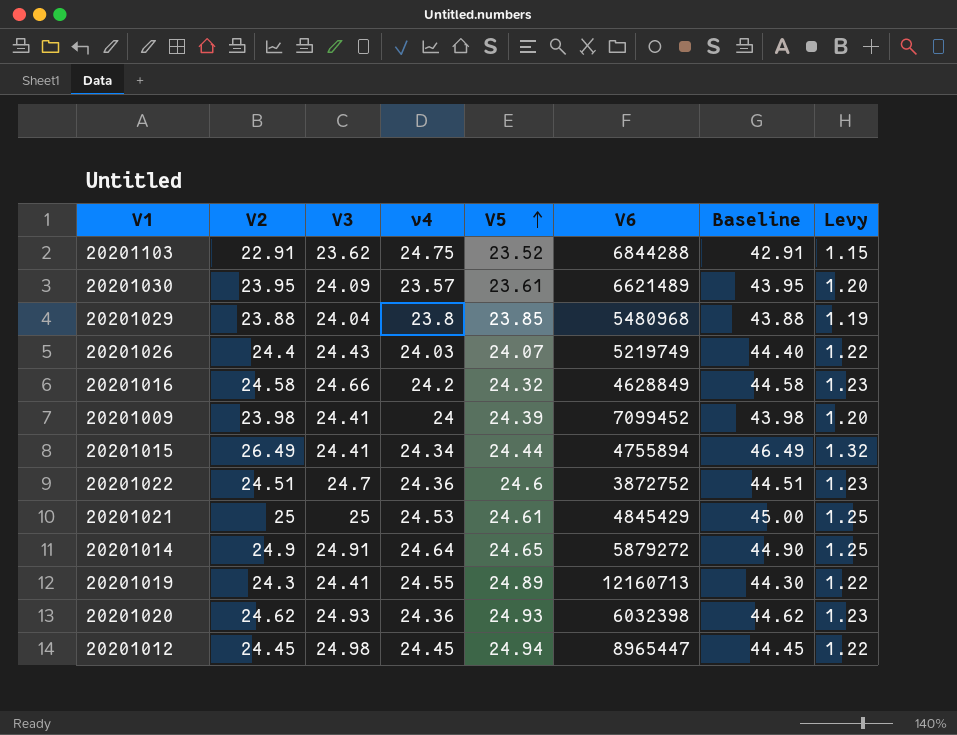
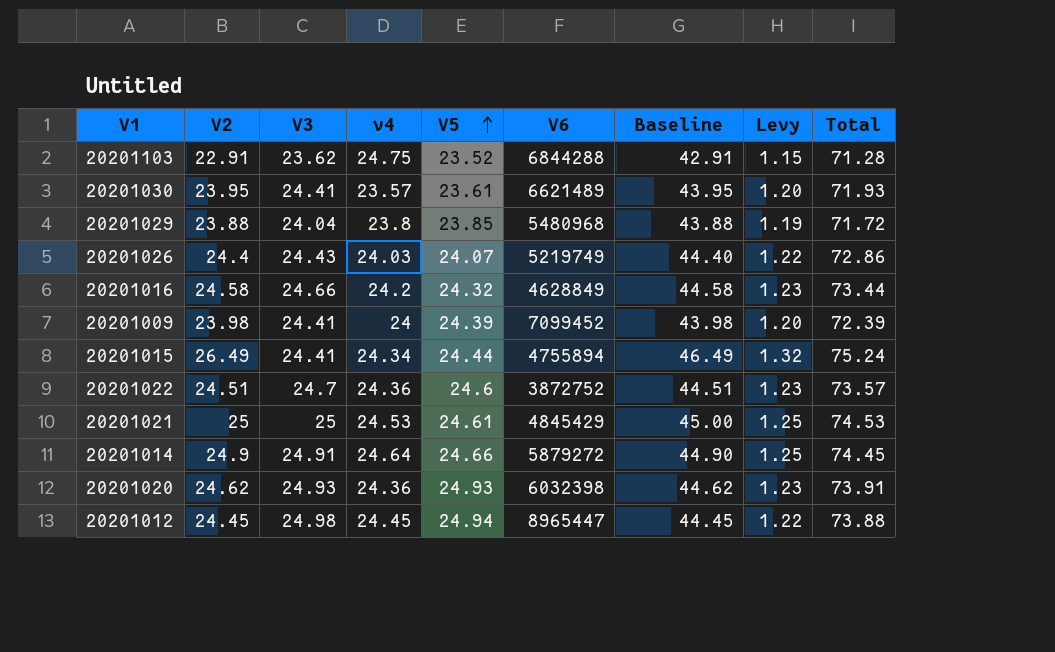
column Total | formula: none -> [V2] + [V3] + [v4]
row 20201019: 24.3 | 24.41 | 24.55 | 24.89 | 12160713 | 44.30 | 1.22 -> none
20201030 | V3: 24.09 -> 24.41
20201014 | V5: 24.65 -> 24.66

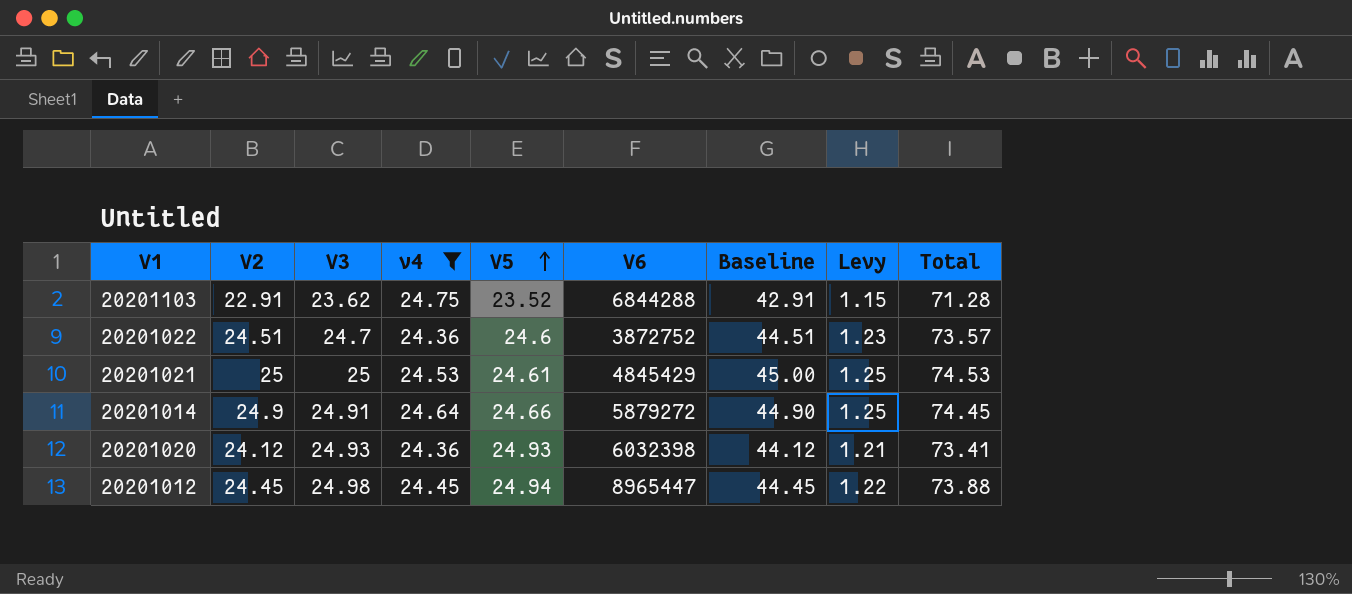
filter: none -> v4 >= 24.36
20201020 | V2: 24.62 -> 24.12
20201020 | Baseline: 44.62 -> 44.12
20201020 | Levy: 1.23 -> 1.21
20201020 | Total: 73.91 -> 73.41

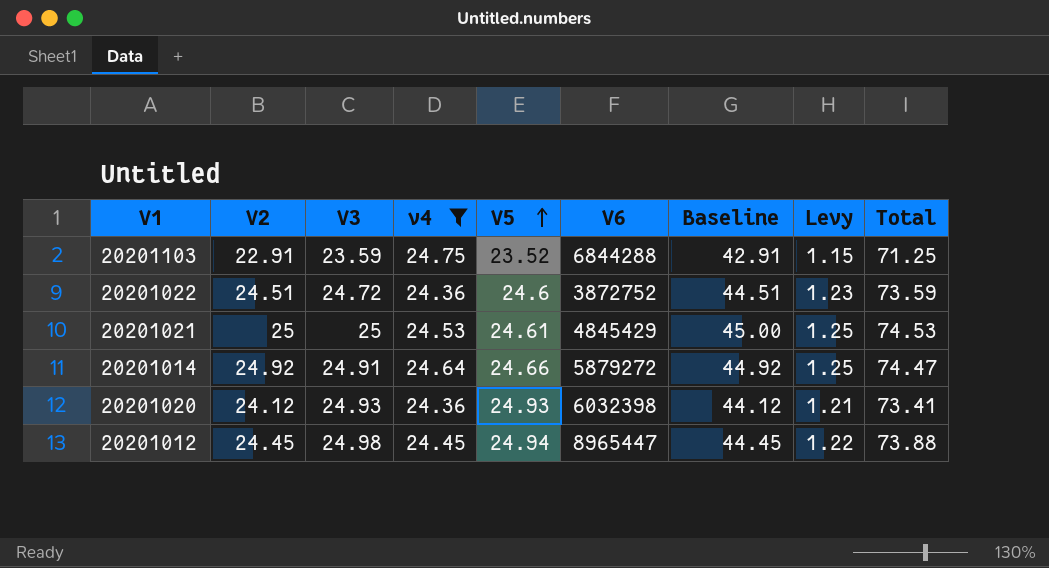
20201103 | V3: 23.62 -> 23.59
20201103 | Total: 71.28 -> 71.25
20201022 | V3: 24.7 -> 24.72
20201022 | Total: 73.57 -> 73.59
20201014 | V2: 24.9 -> 24.92
20201014 | Baseline: 44.90 -> 44.92
20201014 | Total: 74.45 -> 74.47

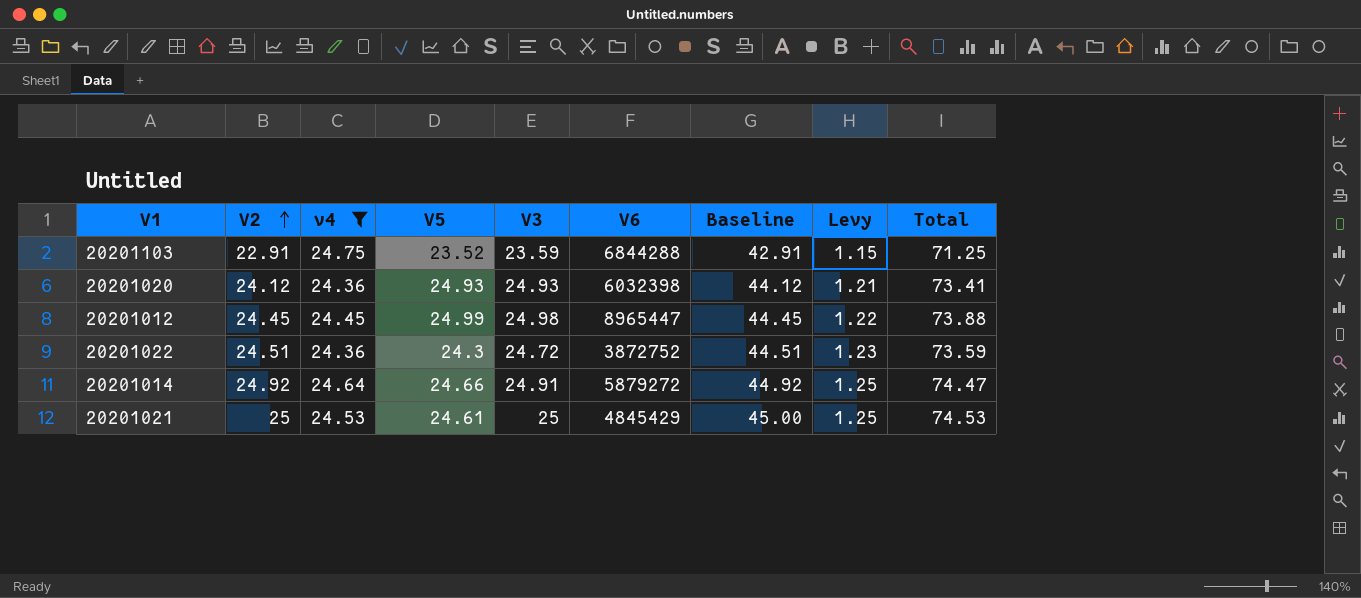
row order: V5 ascending -> V2 ascending
column V3 | position: 3 -> 5
20201012 | V5: 24.94 -> 24.99
20201022 | V5: 24.6 -> 24.3

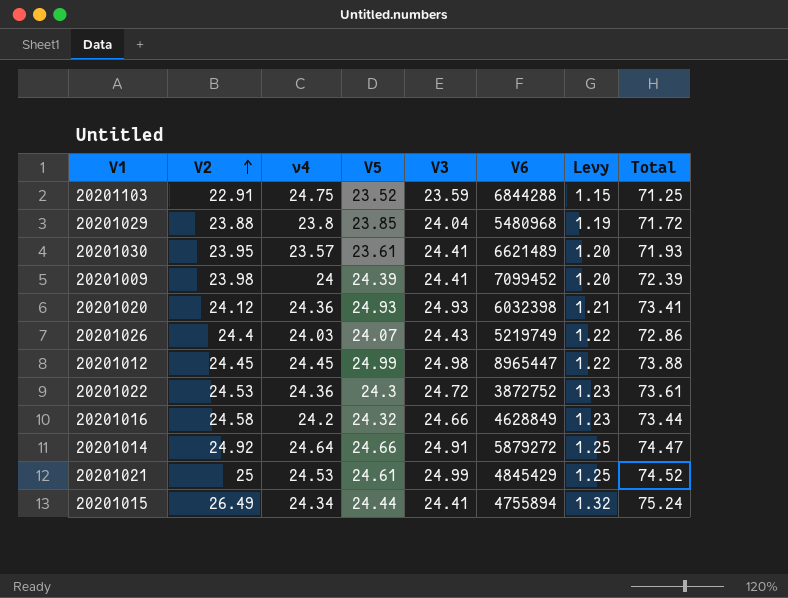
filter: v4 >= 24.36 -> none
column Baseline | formula: [V2] + 20 -> none
20201022 | V2: 24.51 -> 24.53
20201022 | Total: 73.59 -> 73.61
20201021 | V3: 25 -> 24.99
20201021 | Total: 74.53 -> 74.52

